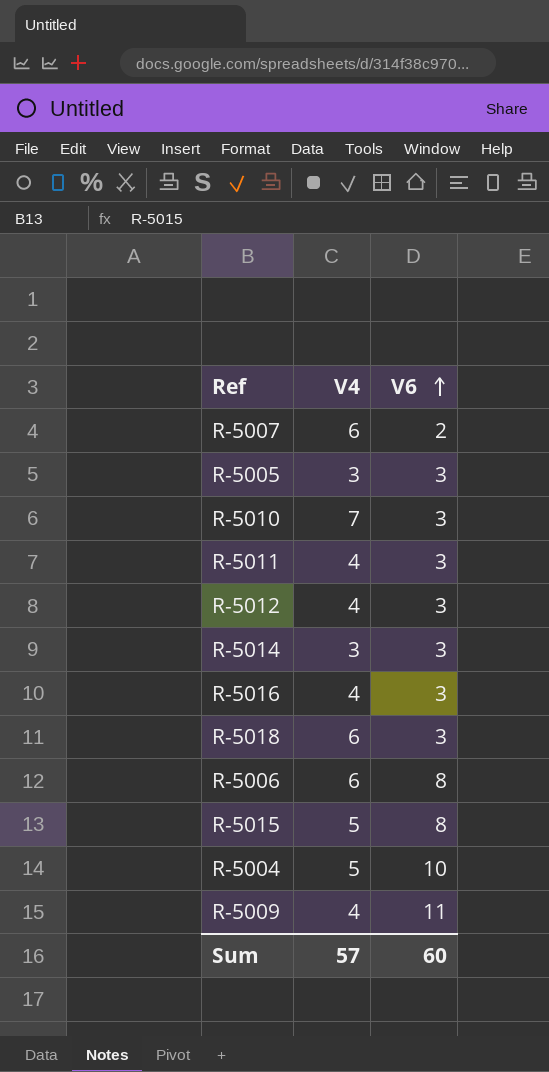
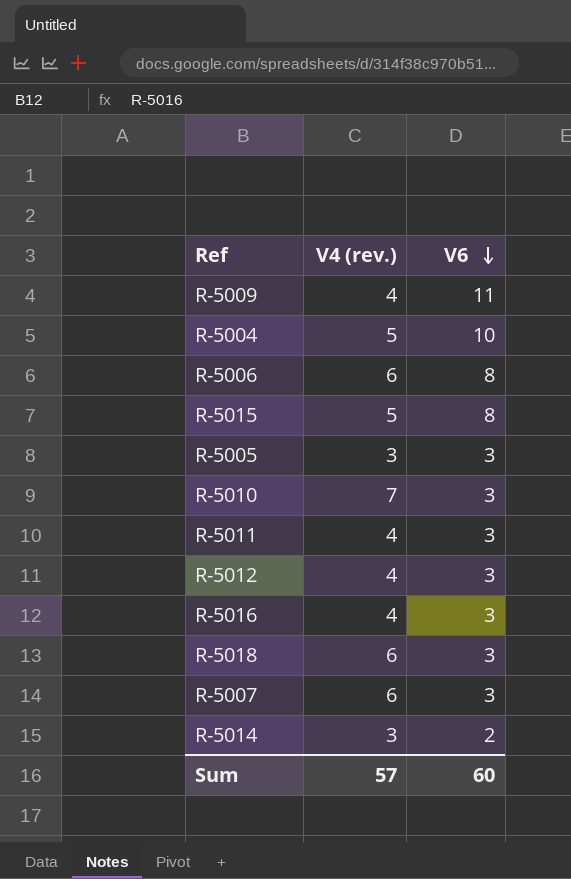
row order: V6 ascending -> V6 descending
column name: V4 -> V4 (rev.)
R-5007 | V6: 2 -> 3
R-5014 | V6: 3 -> 2

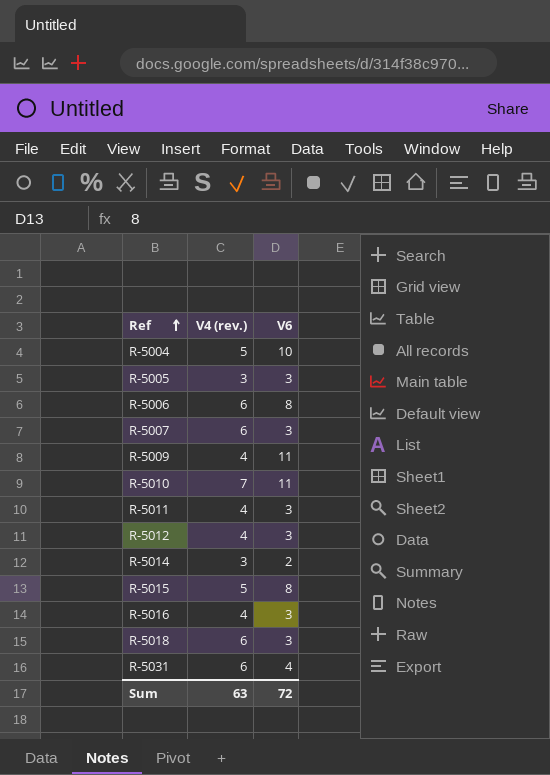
row order: V6 descending -> Ref ascending
R-5010 | V6: 3 -> 11
row R-5031: none -> 6 | 4
Sum | V4 (rev.): 57 -> 63
Sum | V6: 60 -> 72

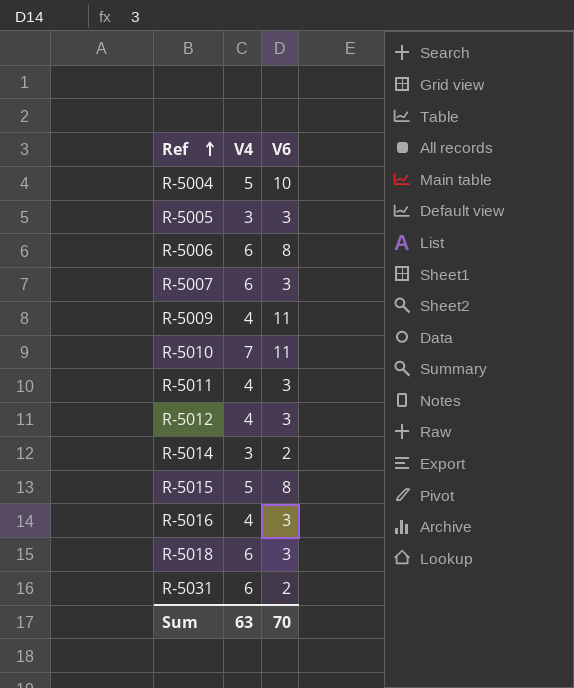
column name: V4 (rev.) -> V4
R-5031 | V6: 4 -> 2
Sum | V6: 72 -> 70

